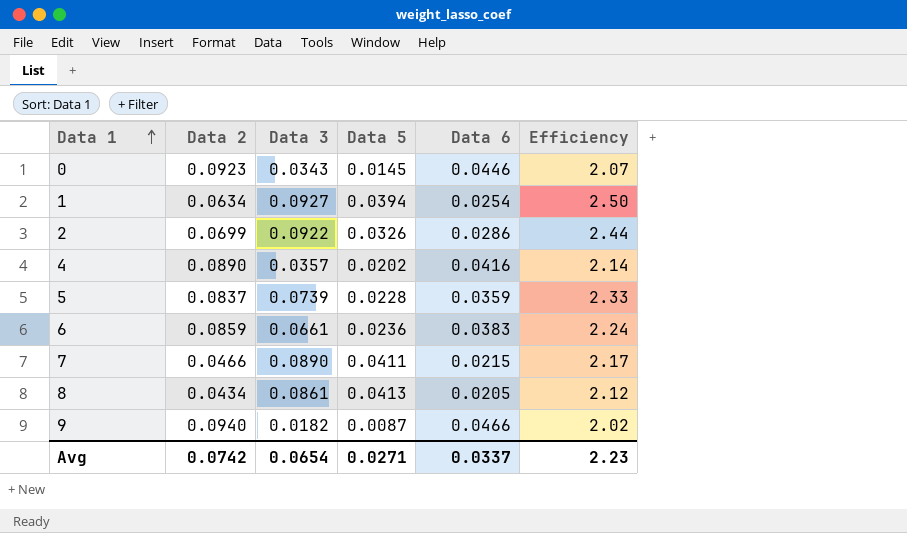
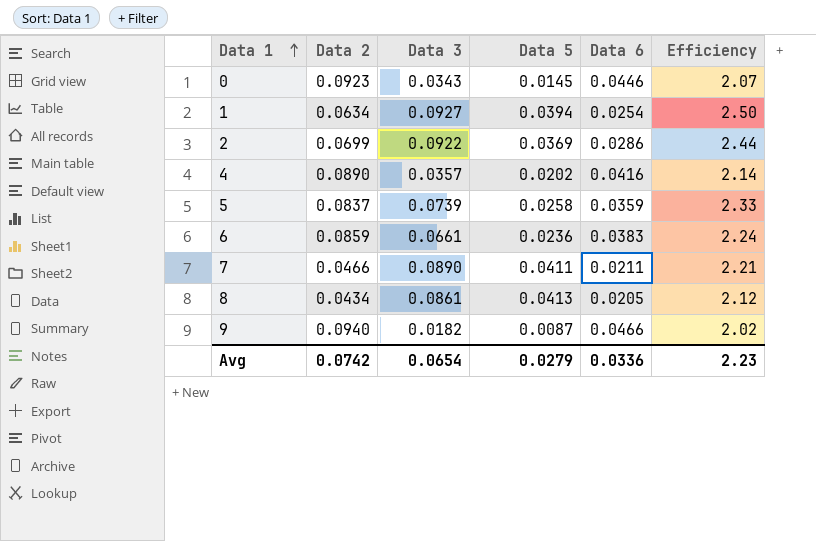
2 | Data 5: 0.0326 -> 0.0369
5 | Data 5: 0.0228 -> 0.0258
7 | Data 6: 0.0215 -> 0.0211
7 | Efficiency: 2.17 -> 2.21
Avg | Data 5: 0.0271 -> 0.0279
Avg | Data 6: 0.0337 -> 0.0336

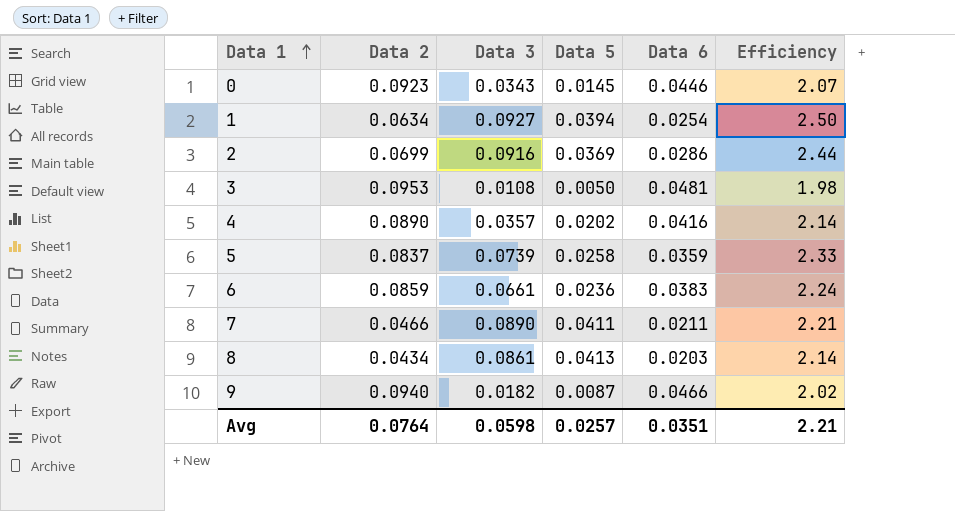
2 | Data 3: 0.0922 -> 0.0916
row 3: none -> 0.0953 | 0.0108 | 0.0050 | 0.0481 | 1.98
8 | Data 6: 0.0205 -> 0.0203
8 | Efficiency: 2.12 -> 2.14
Avg | Data 2: 0.0742 -> 0.0764
Avg | Data 3: 0.0654 -> 0.0598
Avg | Data 5: 0.0279 -> 0.0257
Avg | Data 6: 0.0336 -> 0.0351
Avg | Efficiency: 2.23 -> 2.21

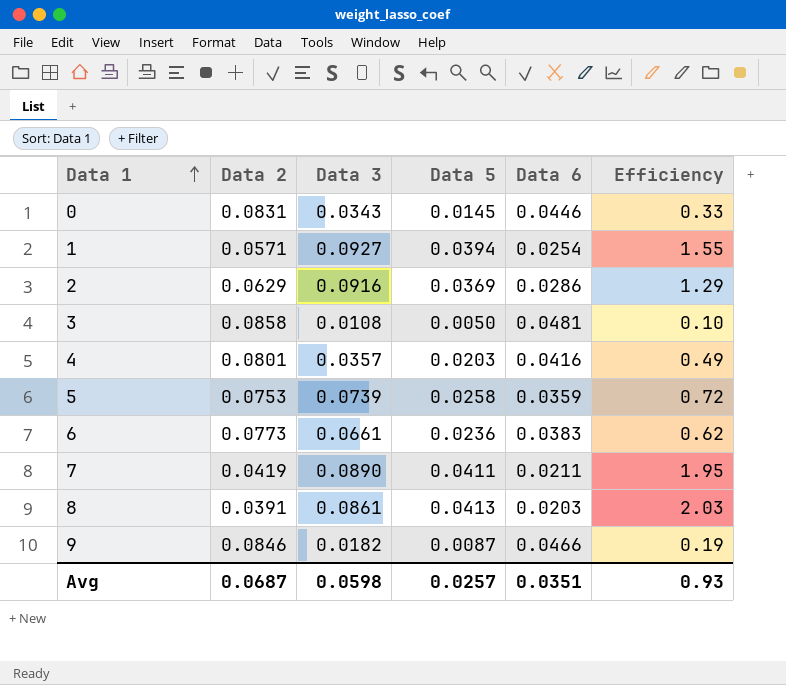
column Efficiency | formula: [Data 2] / [Data 6] -> [Data 5] / [Data 6]
0 | Data 2: 0.0923 -> 0.0831
1 | Data 2: 0.0634 -> 0.0571
2 | Data 2: 0.0699 -> 0.0629
3 | Data 2: 0.0953 -> 0.0858
4 | Data 2: 0.0890 -> 0.0801
4 | Data 5: 0.0202 -> 0.0203
5 | Data 2: 0.0837 -> 0.0753
6 | Data 2: 0.0859 -> 0.0773
7 | Data 2: 0.0466 -> 0.0419
8 | Data 2: 0.0434 -> 0.0391
9 | Data 2: 0.0940 -> 0.0846
Avg | Data 2: 0.0764 -> 0.0687
Avg | Efficiency: 2.21 -> 0.93

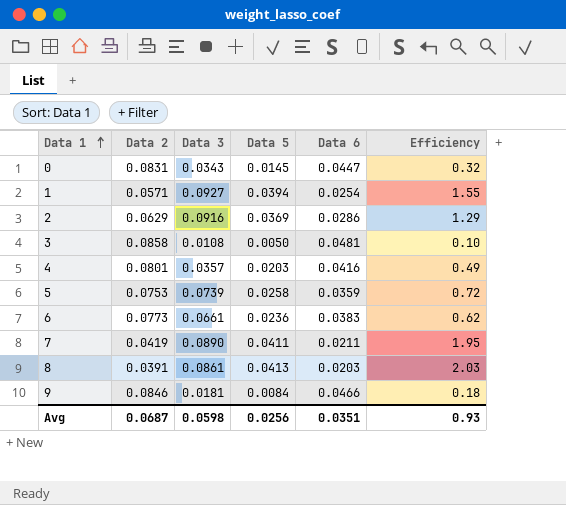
0 | Data 6: 0.0446 -> 0.0447
0 | Efficiency: 0.33 -> 0.32
9 | Data 3: 0.0182 -> 0.0181
9 | Data 5: 0.0087 -> 0.0084
9 | Efficiency: 0.19 -> 0.18
Avg | Data 5: 0.0257 -> 0.0256

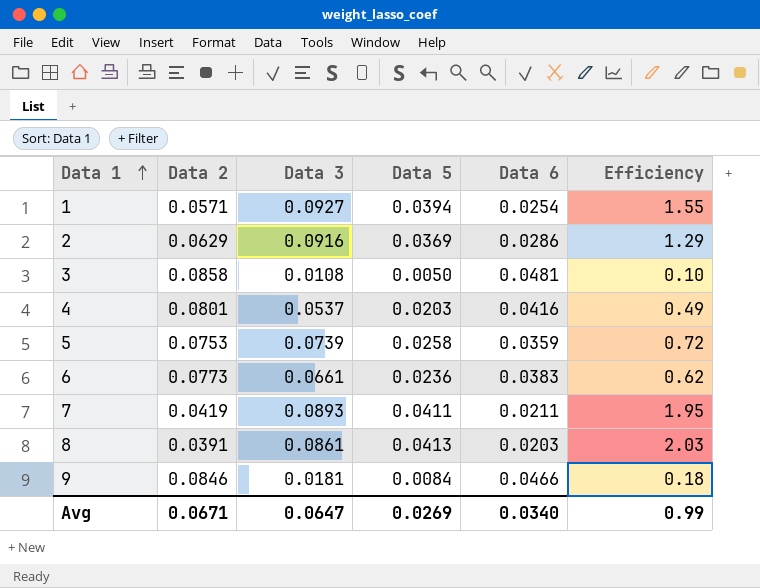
row 0: 0.0831 | 0.0343 | 0.0145 | 0.0447 | 0.32 -> none
4 | Data 3: 0.0357 -> 0.0537
7 | Data 3: 0.0890 -> 0.0893
Avg | Data 2: 0.0687 -> 0.0671
Avg | Data 3: 0.0598 -> 0.0647
Avg | Data 5: 0.0256 -> 0.0269
Avg | Data 6: 0.0351 -> 0.0340
Avg | Efficiency: 0.93 -> 0.99

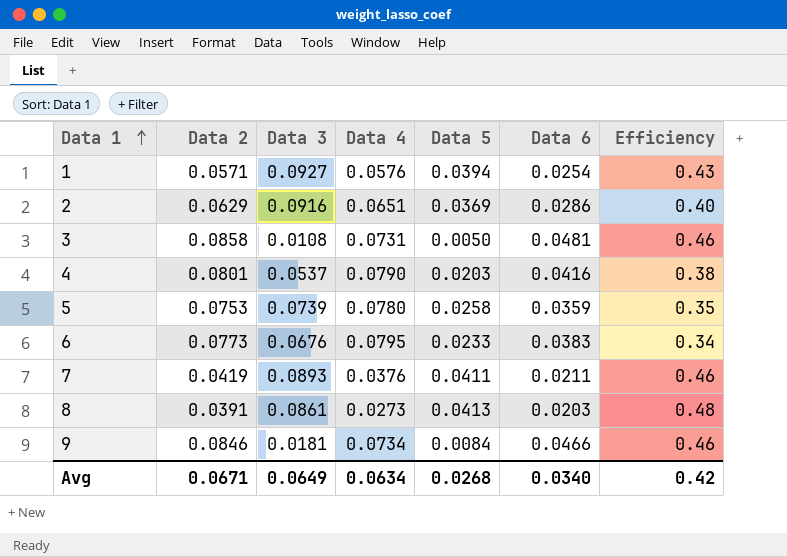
column Data 4 | position: none -> 4
column Efficiency | formula: [Data 5] / [Data 6] -> [Data 5] / [Data 3]
6 | Data 3: 0.0661 -> 0.0676
6 | Data 5: 0.0236 -> 0.0233
Avg | Data 3: 0.0647 -> 0.0649
Avg | Data 5: 0.0269 -> 0.0268
Avg | Efficiency: 0.99 -> 0.42

